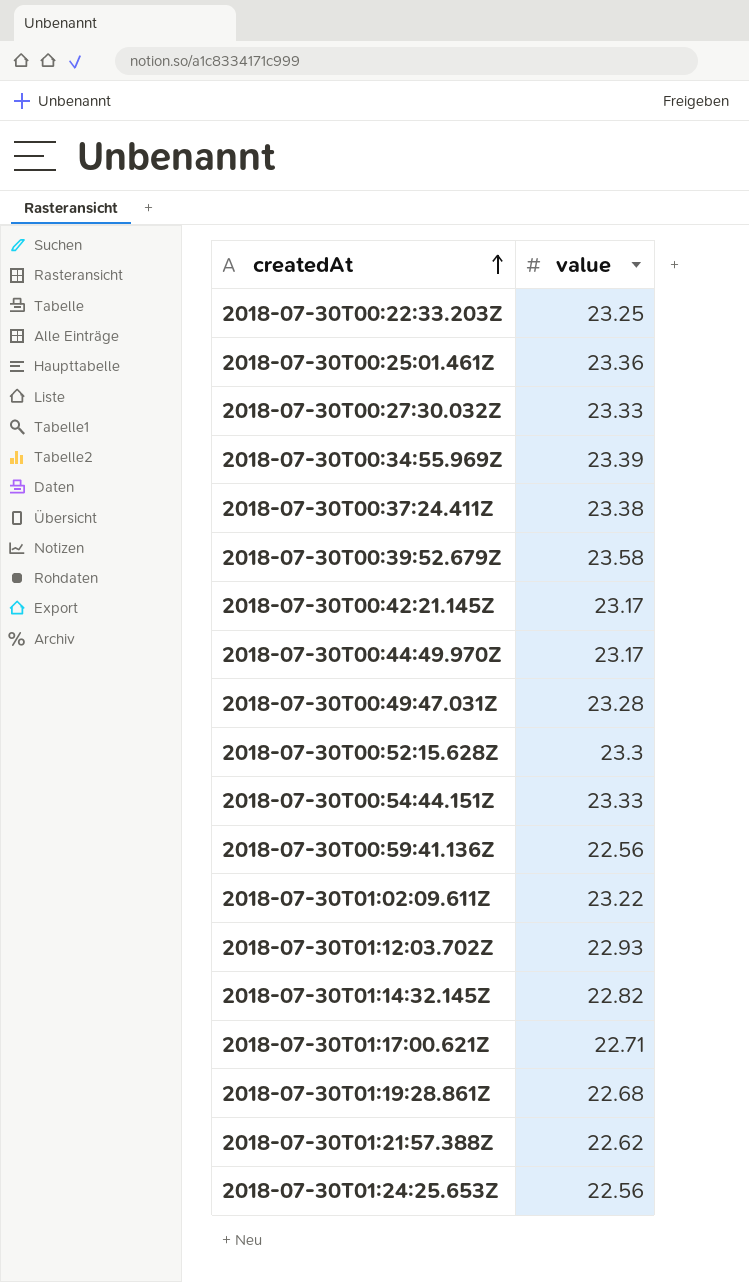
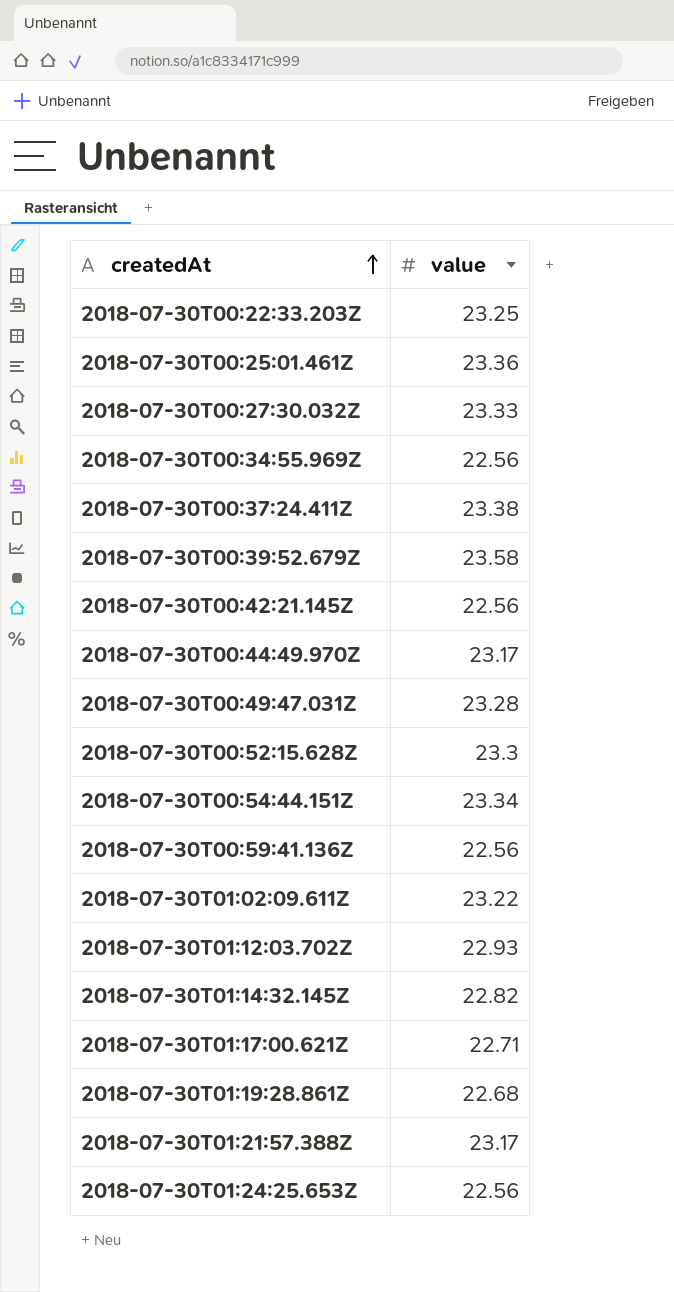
2018-07-30T00:34:55.969Z | value: 23.39 -> 22.56
2018-07-30T00:42:21.145Z | value: 23.17 -> 22.56
2018-07-30T00:54:44.151Z | value: 23.33 -> 23.34
2018-07-30T01:21:57.388Z | value: 22.62 -> 23.17

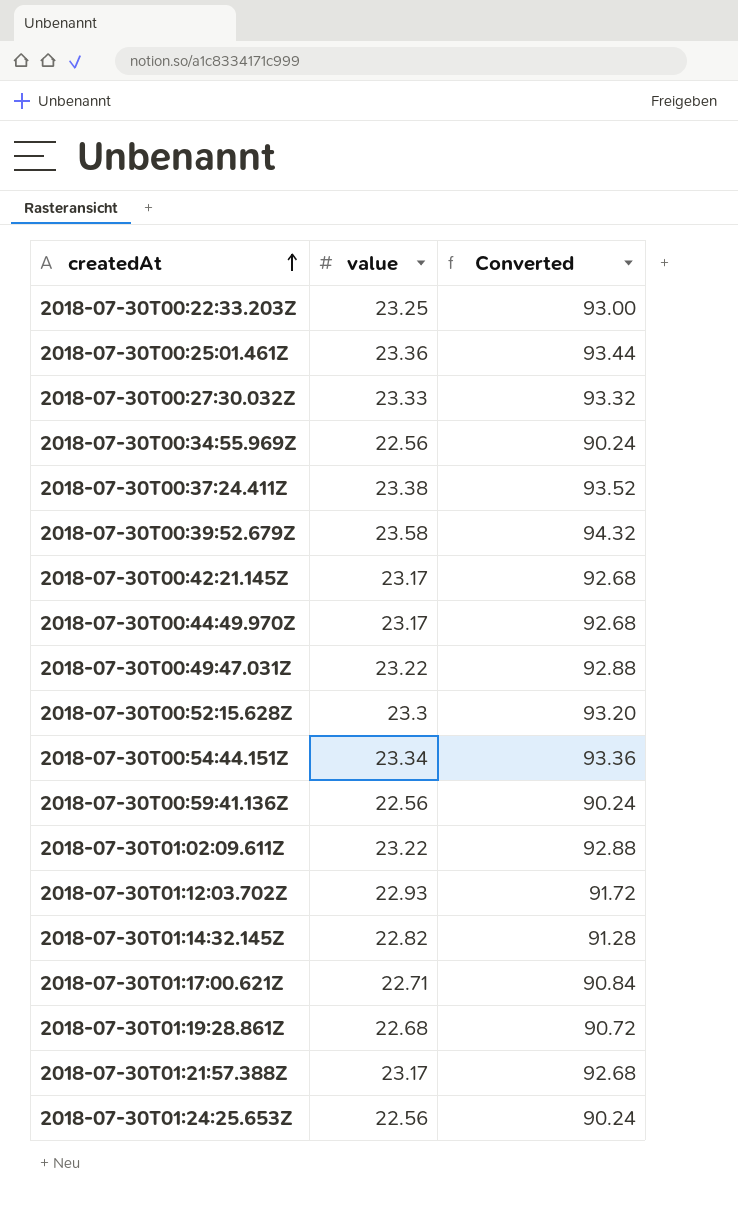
column Converted | formula: none -> [value] * 4
2018-07-30T00:42:21.145Z | value: 22.56 -> 23.17
2018-07-30T00:49:47.031Z | value: 23.28 -> 23.22

